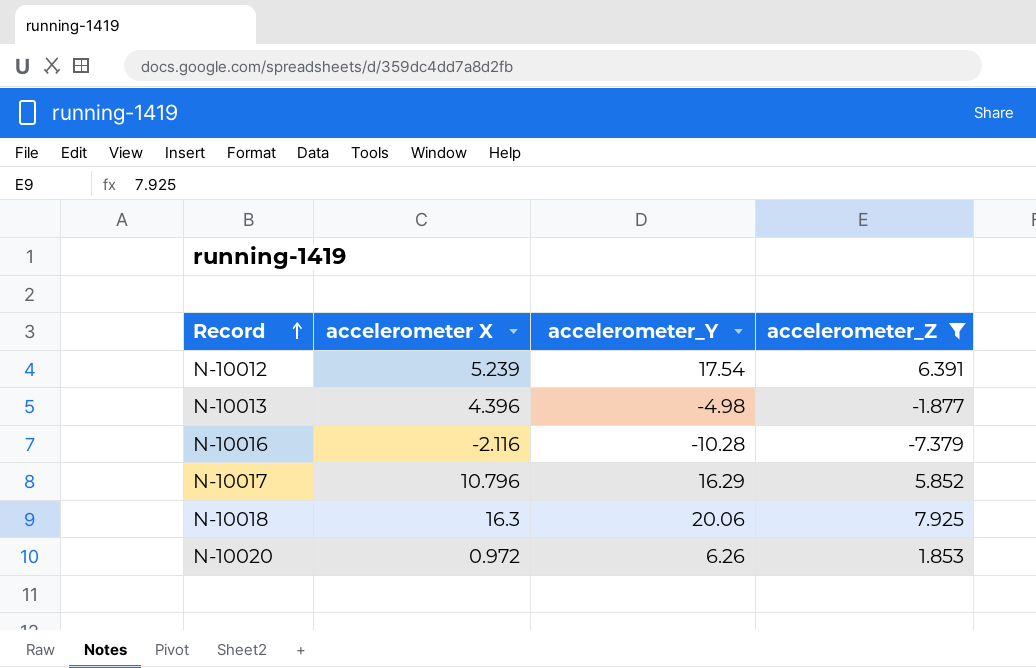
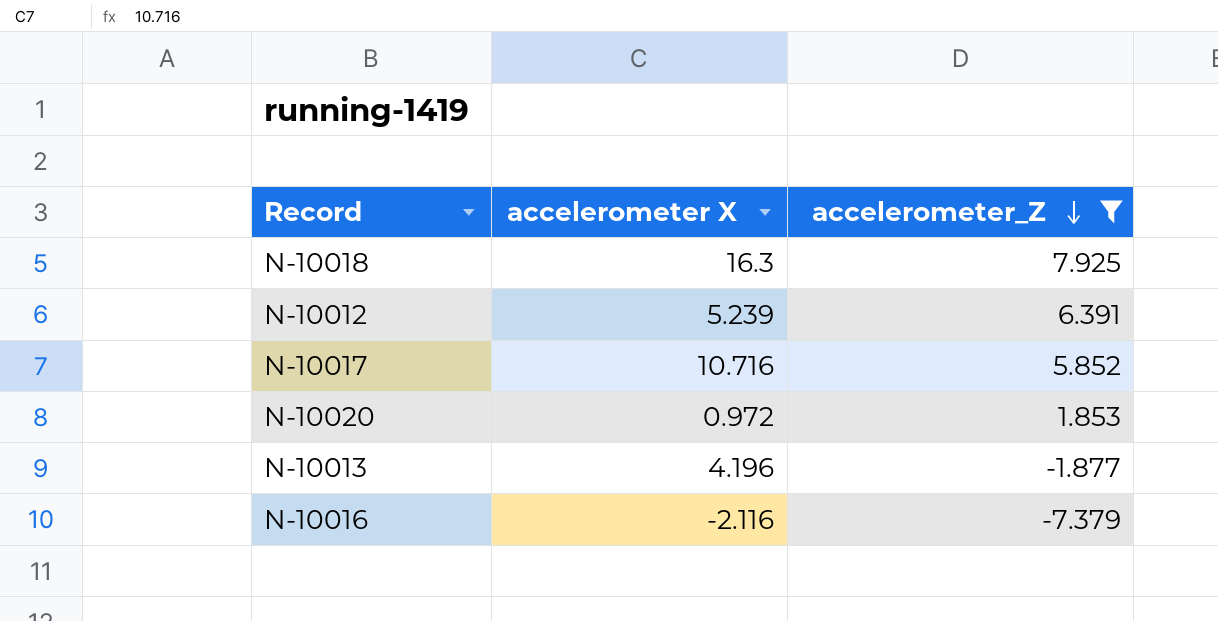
row order: Record ascending -> accelerometer_Z descending
column accelerometer_Y | position: 3 -> none
N-10017 | accelerometer X: 10.796 -> 10.716
N-10013 | accelerometer X: 4.396 -> 4.196

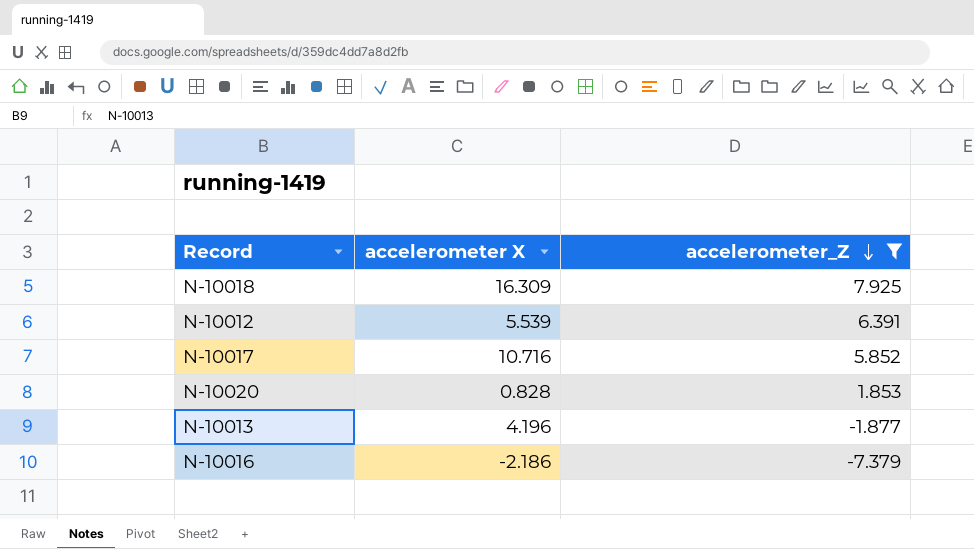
N-10018 | accelerometer X: 16.3 -> 16.309
N-10012 | accelerometer X: 5.239 -> 5.539
N-10020 | accelerometer X: 0.972 -> 0.828
N-10016 | accelerometer X: -2.116 -> -2.186

